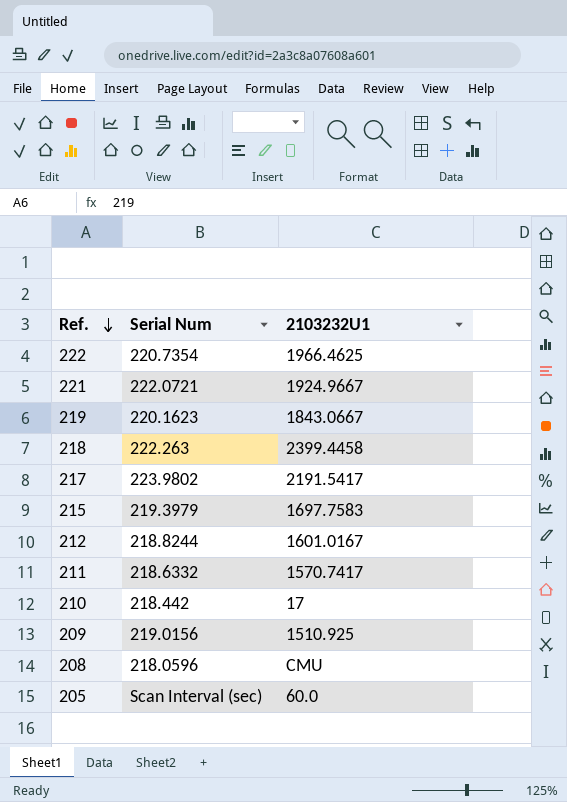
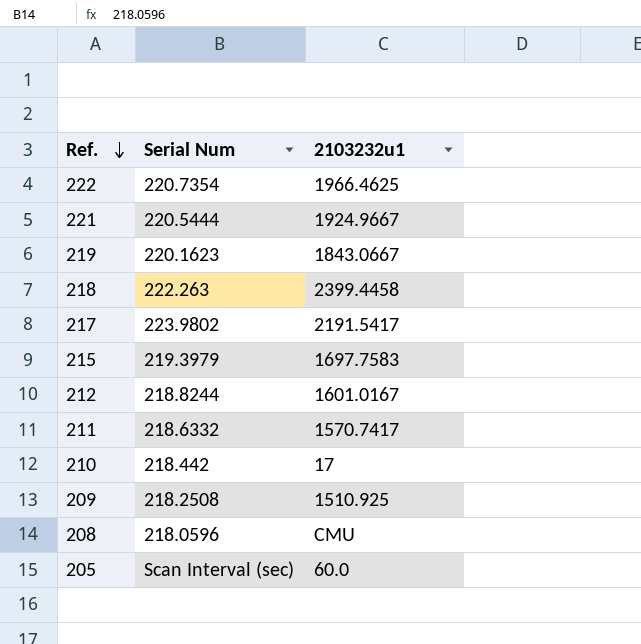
column name: 2103232U1 -> 2103232u1
221 | Serial Num: 222.0721 -> 220.5444
209 | Serial Num: 219.0156 -> 218.2508

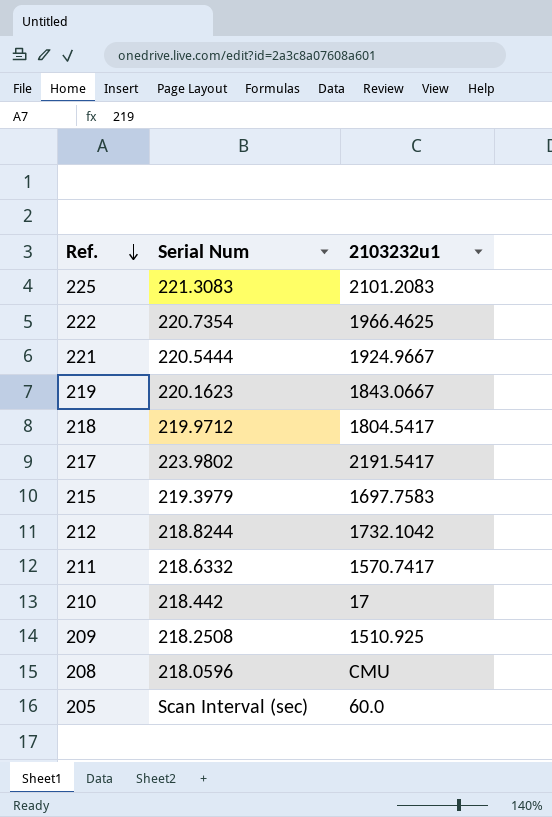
row 225: none -> 221.3083 | 2101.2083
218 | Serial Num: 222.263 -> 219.9712
218 | 2103232u1: 2399.4458 -> 1804.5417
212 | 2103232u1: 1601.0167 -> 1732.1042

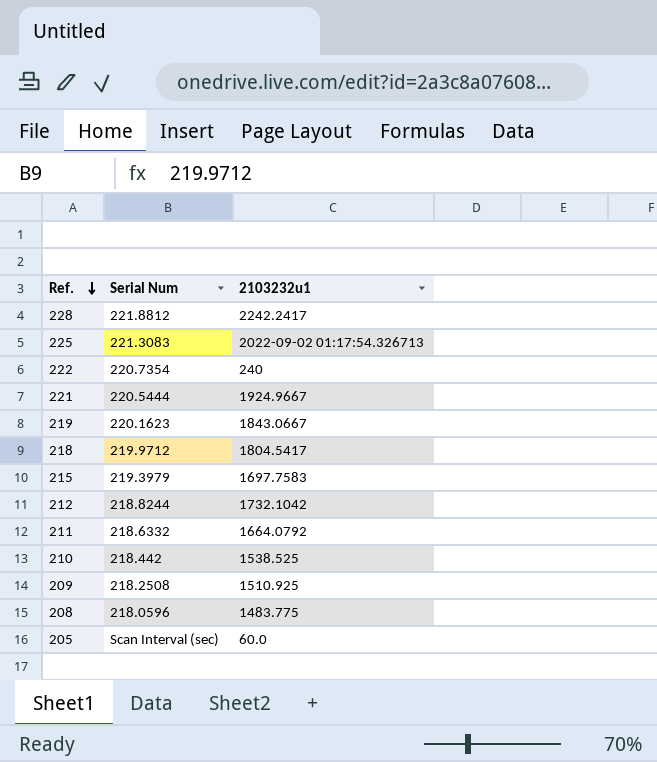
row 217: 223.9802 | 2191.5417 -> none
row 228: none -> 221.8812 | 2242.2417
225 | 2103232u1: 2101.2083 -> 2022-09-02 01:17:54.326713
222 | 2103232u1: 1966.4625 -> 240
211 | 2103232u1: 1570.7417 -> 1664.0792
210 | 2103232u1: 17 -> 1538.525
208 | 2103232u1: CMU -> 1483.775

